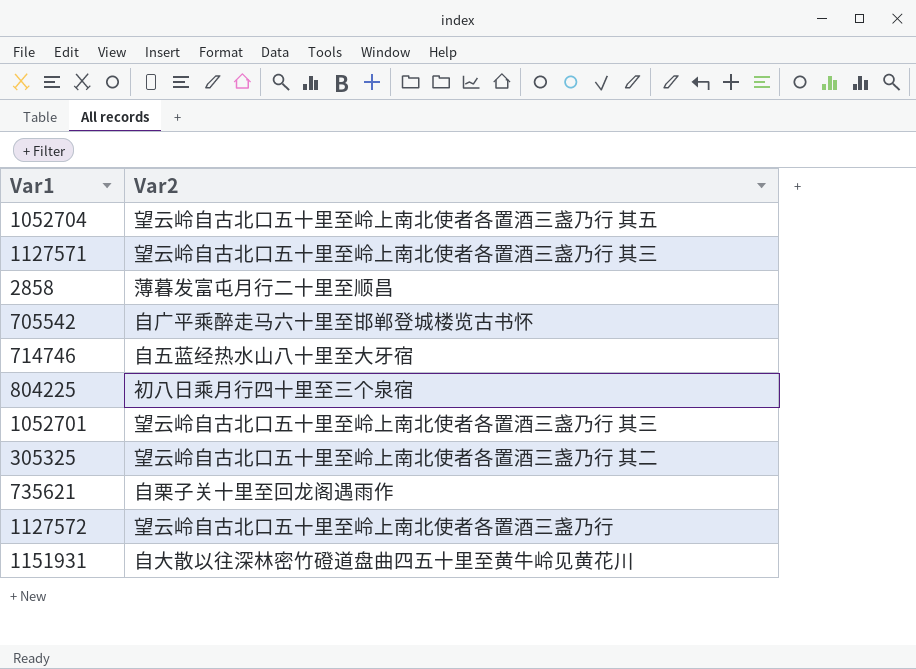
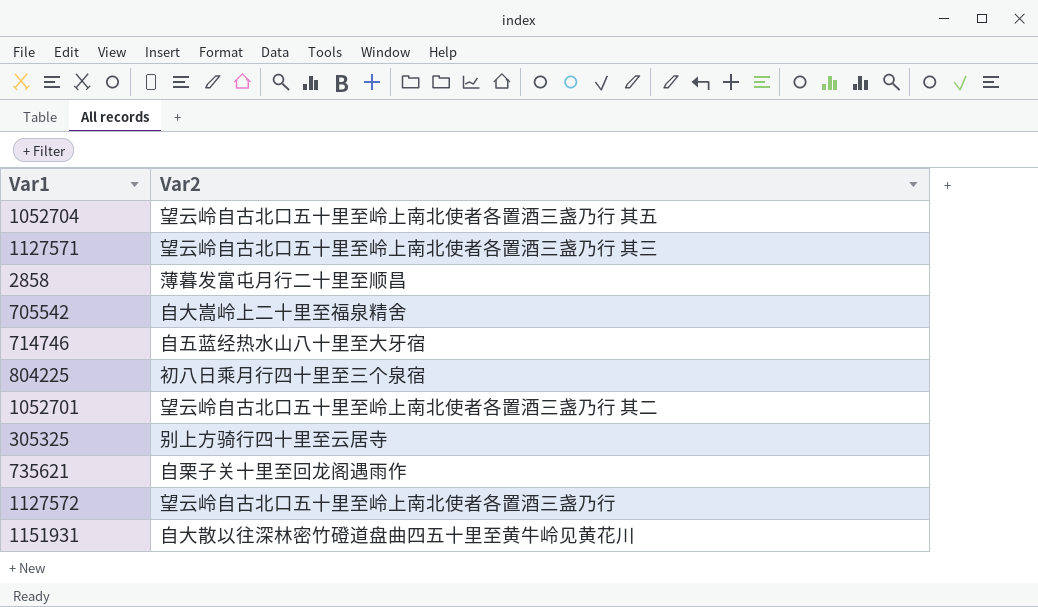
705542 | Var2: 自广平乘醉走马六十里至邯郸登城楼览古书怀 -> 自大嵩岭上二十里至福泉精舍
1052701 | Var2: 望云岭自古北口五十里至岭上南北使者各置酒三盏乃行 其三 -> 望云岭自古北口五十里至岭上南北使者各置酒三盏乃行 其二
305325 | Var2: 望云岭自古北口五十里至岭上南北使者各置酒三盏乃行 其二 -> 别上方骑行四十里至云居寺

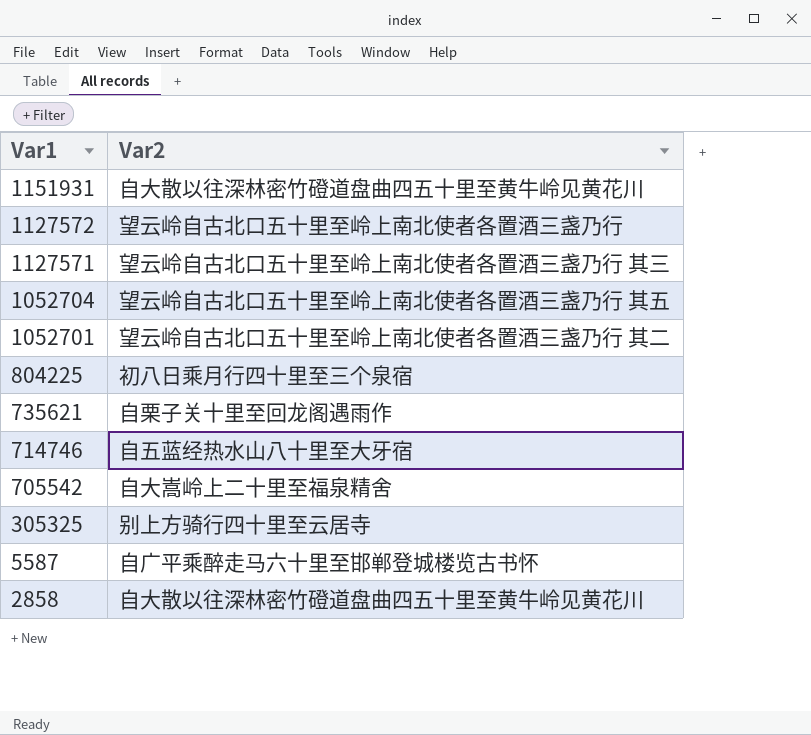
row order: none -> Var1 descending
row 5587: none -> 自广平乘醉走马六十里至邯郸登城楼览古书怀
2858 | Var2: 薄暮发富屯月行二十里至顺昌 -> 自大散以往深林密竹磴道盘曲四五十里至黄牛岭见黄花川

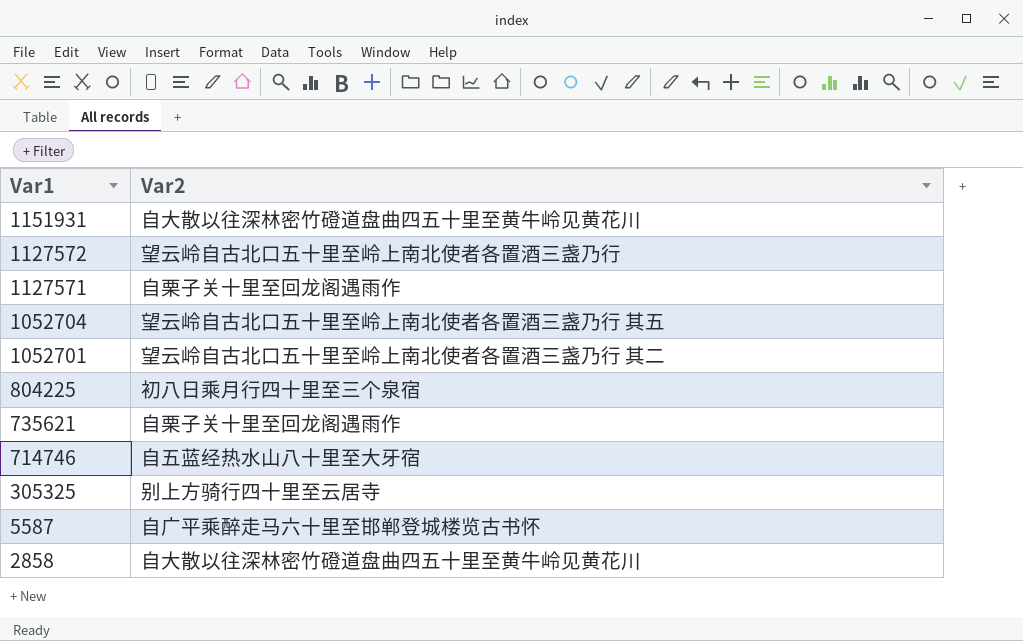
row 705542: 自大嵩岭上二十里至福泉精舍 -> none
1127571 | Var2: 望云岭自古北口五十里至岭上南北使者各置酒三盏乃行 其三 -> 自栗子关十里至回龙阁遇雨作

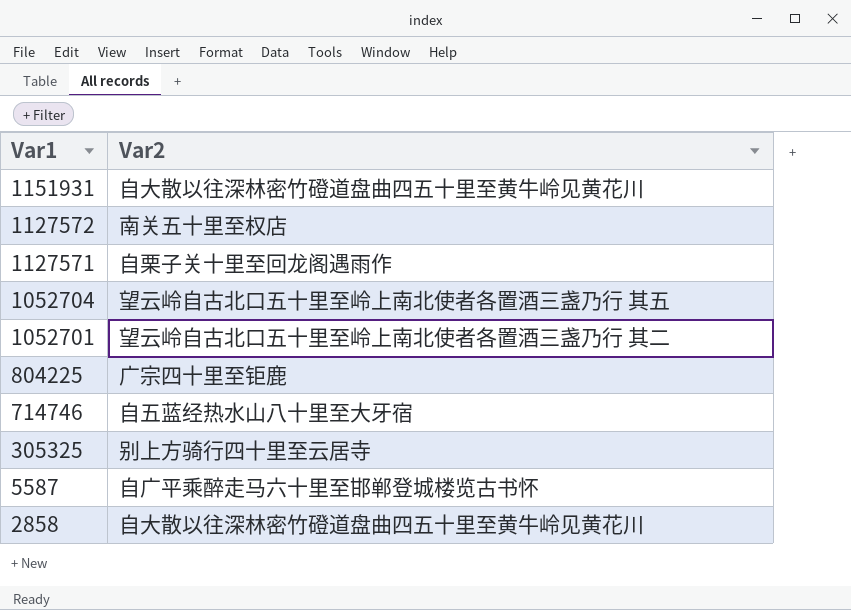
row 735621: 自栗子关十里至回龙阁遇雨作 -> none
1127572 | Var2: 望云岭自古北口五十里至岭上南北使者各置酒三盏乃行 -> 南关五十里至权店
804225 | Var2: 初八日乘月行四十里至三个泉宿 -> 广宗四十里至钜鹿

